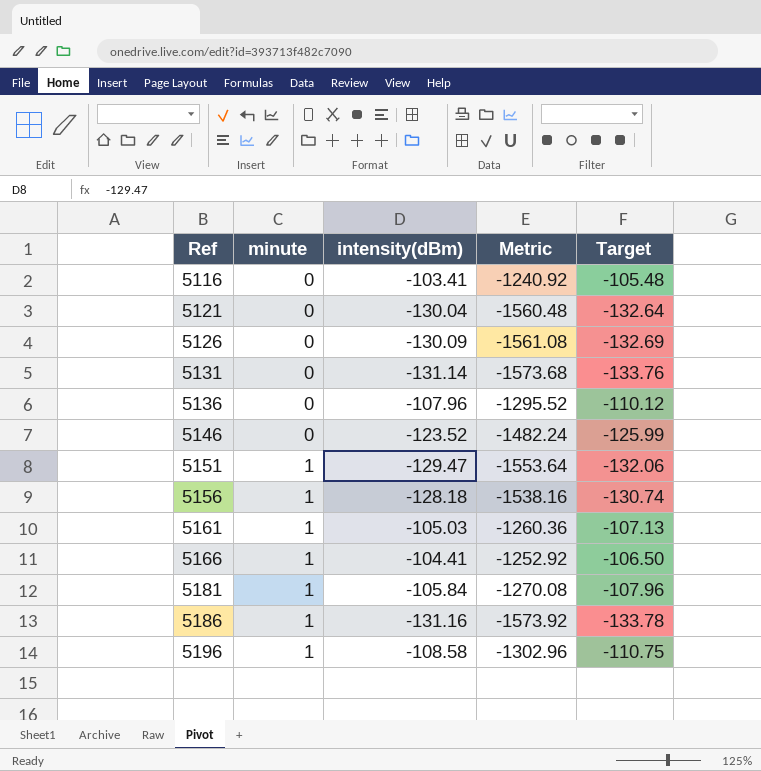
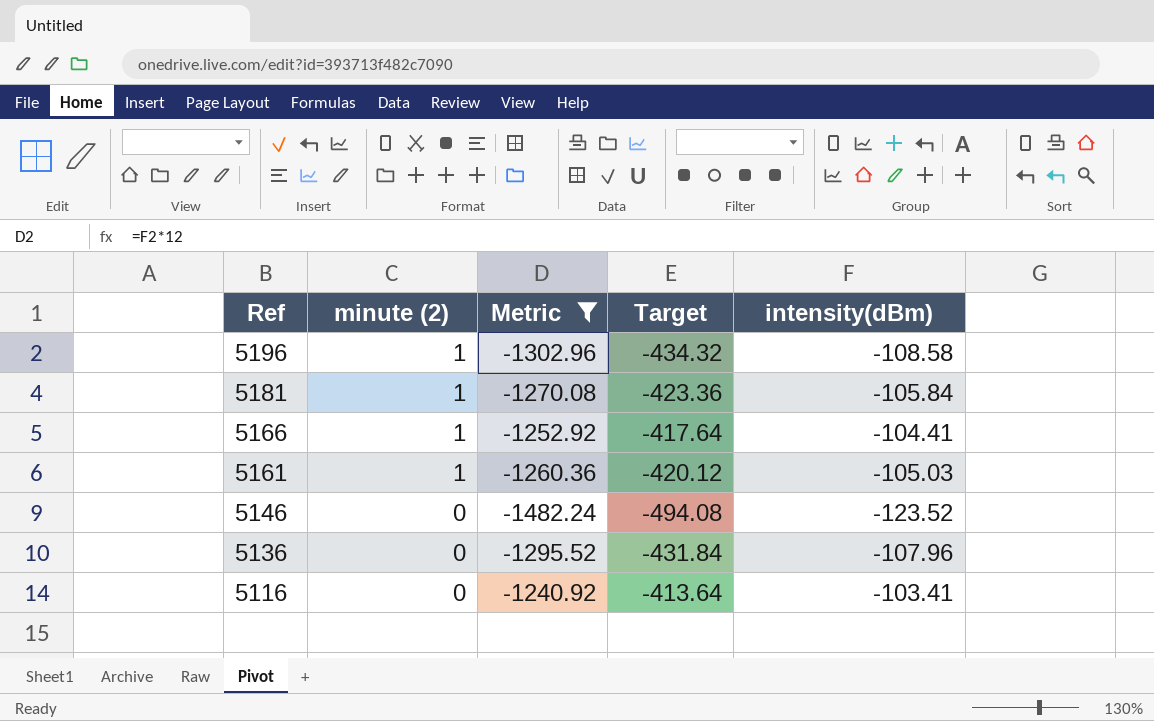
filter: none -> Metric >= -1482.24
row order: Ref ascending -> Ref descending
column name: minute -> minute (2)
column Target | formula: [intensity(dBm)] * 1.02 -> [intensity(dBm)] * 4
column intensity(dBm) | position: 3 -> 5

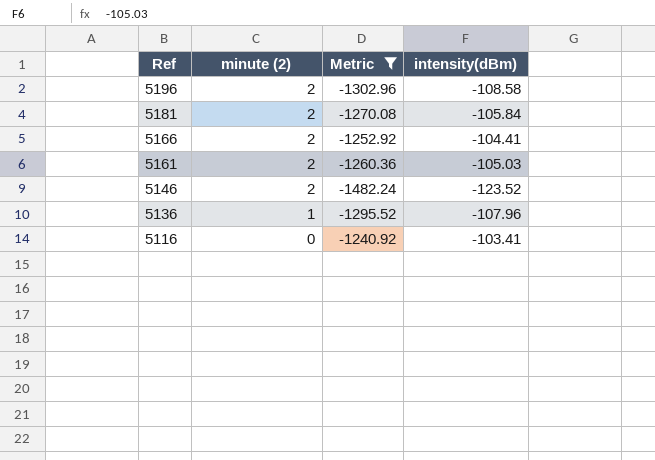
column Target | formula: [intensity(dBm)] * 4 -> none
5196 | minute (2): 1 -> 2
5181 | minute (2): 1 -> 2
5166 | minute (2): 1 -> 2
5161 | minute (2): 1 -> 2
5146 | minute (2): 0 -> 2
5136 | minute (2): 0 -> 1

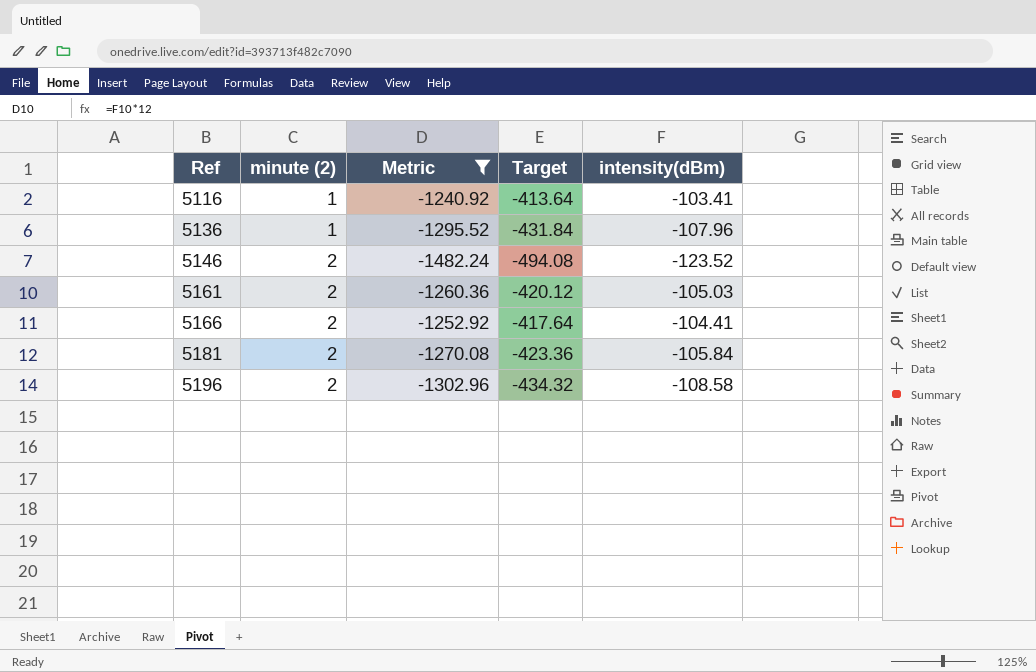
row order: Ref descending -> Ref ascending
column Target | formula: none -> [intensity(dBm)] * 4
5116 | minute (2): 0 -> 1

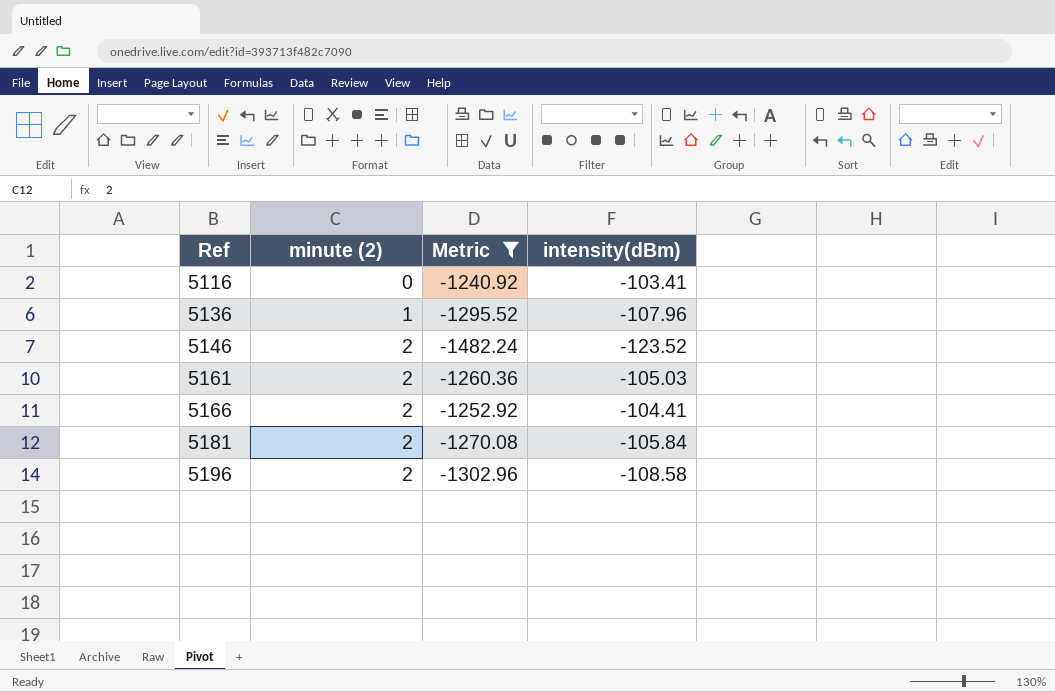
column Target | formula: [intensity(dBm)] * 4 -> none
5116 | minute (2): 1 -> 0

